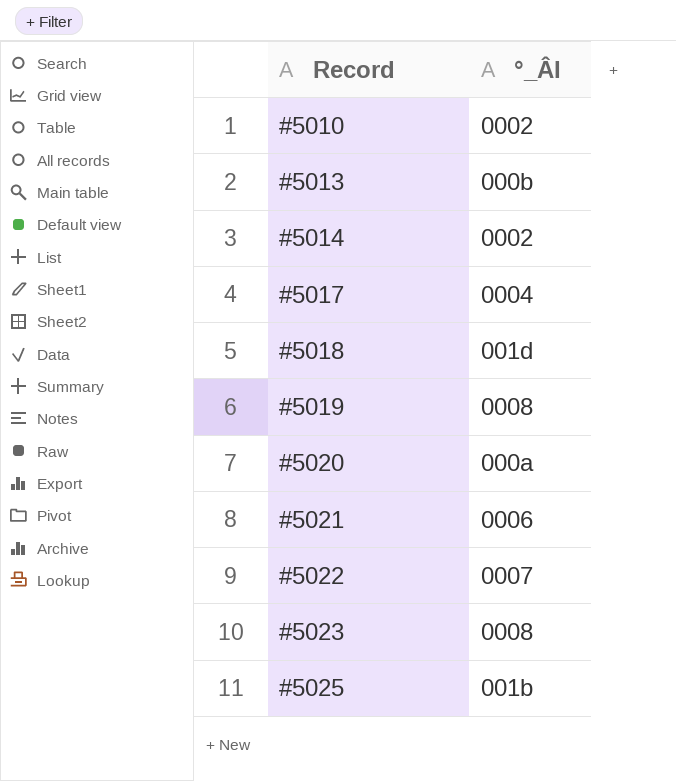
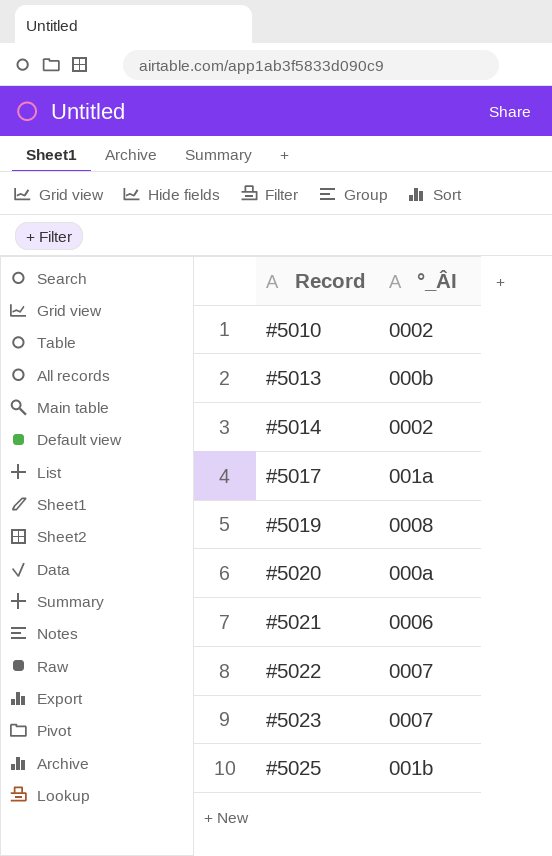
row #5018: 001d -> none
#5017 | °_ÂI: 0004 -> 001a
#5023 | °_ÂI: 0008 -> 0007

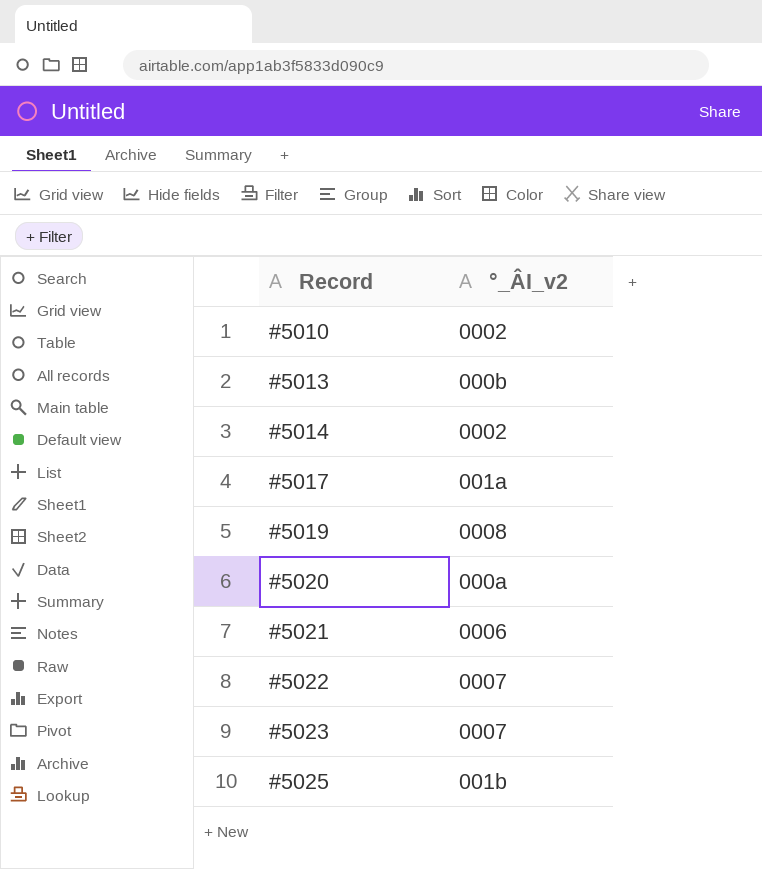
column name: °_ÂI -> °_ÂI_v2

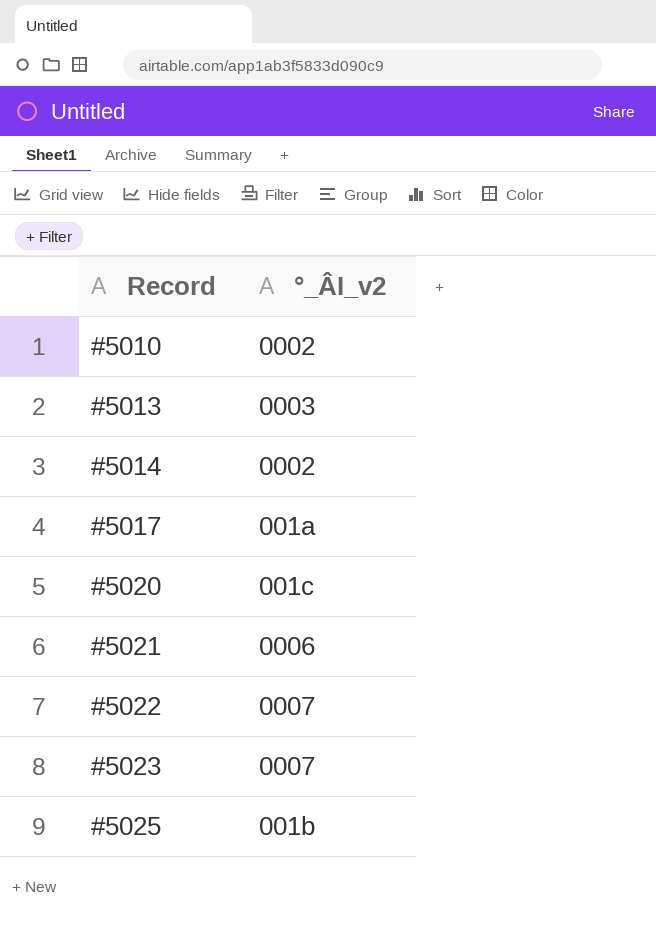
row #5019: 0008 -> none
#5013 | °_ÂI_v2: 000b -> 0003
#5020 | °_ÂI_v2: 000a -> 001c

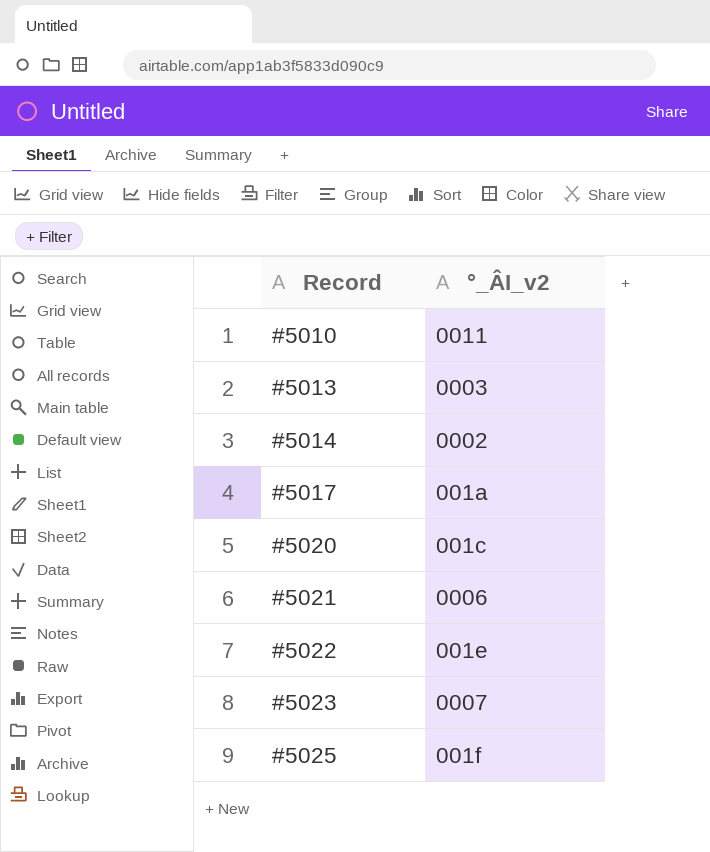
#5010 | °_ÂI_v2: 0002 -> 0011
#5022 | °_ÂI_v2: 0007 -> 001e
#5025 | °_ÂI_v2: 001b -> 001f

